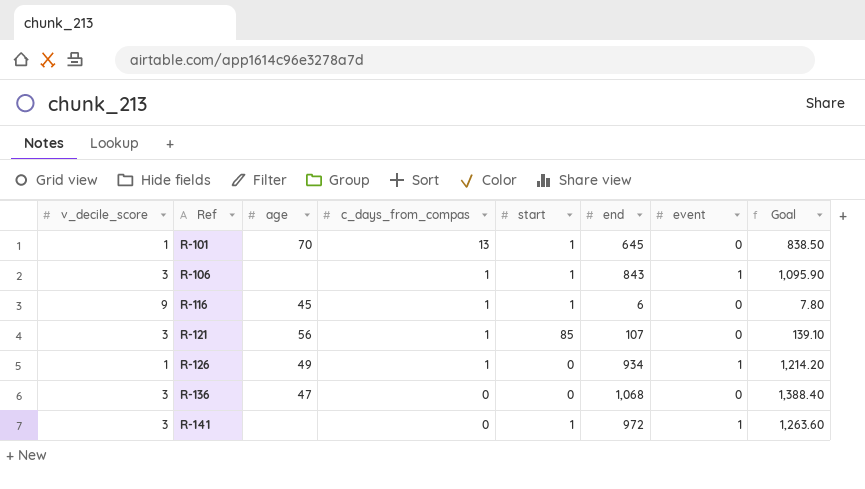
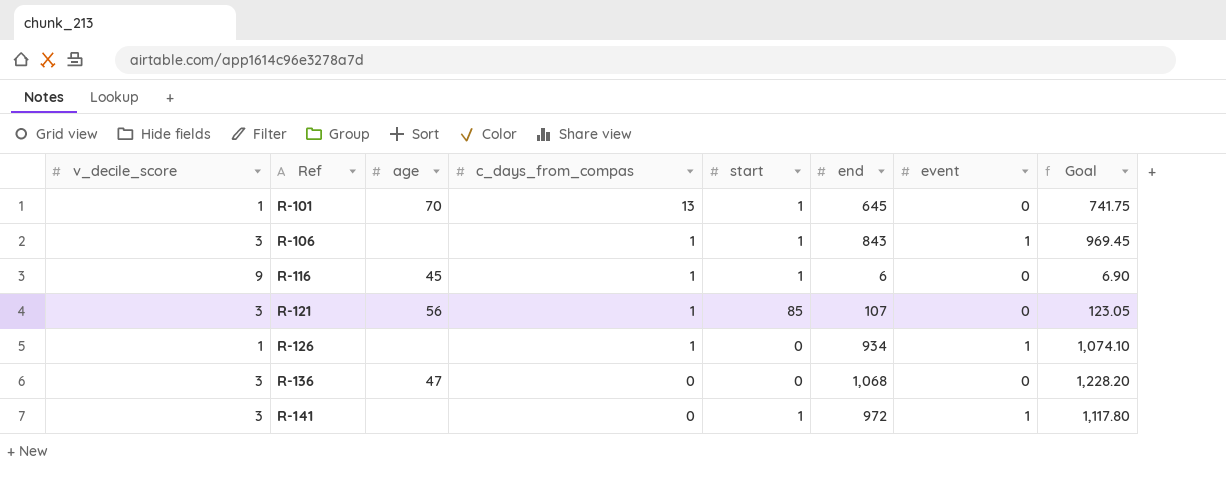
column Goal | formula: [end] * 1.3 -> [end] * 1.15
R-126 | age: 49 -> none

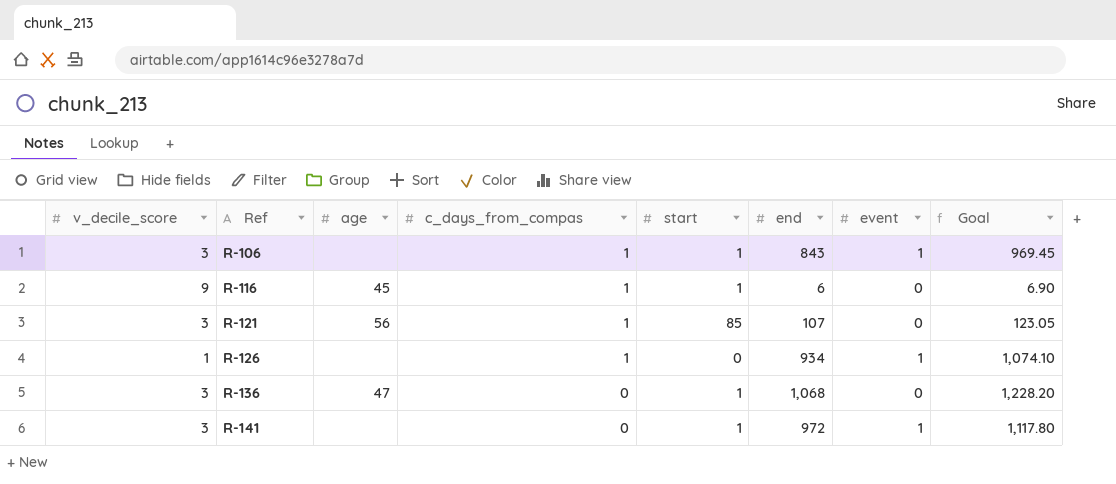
row R-101: 1 | 70 | 13 | 1 | 645 | 0 | 741.75 -> none
R-136 | start: 0 -> 1

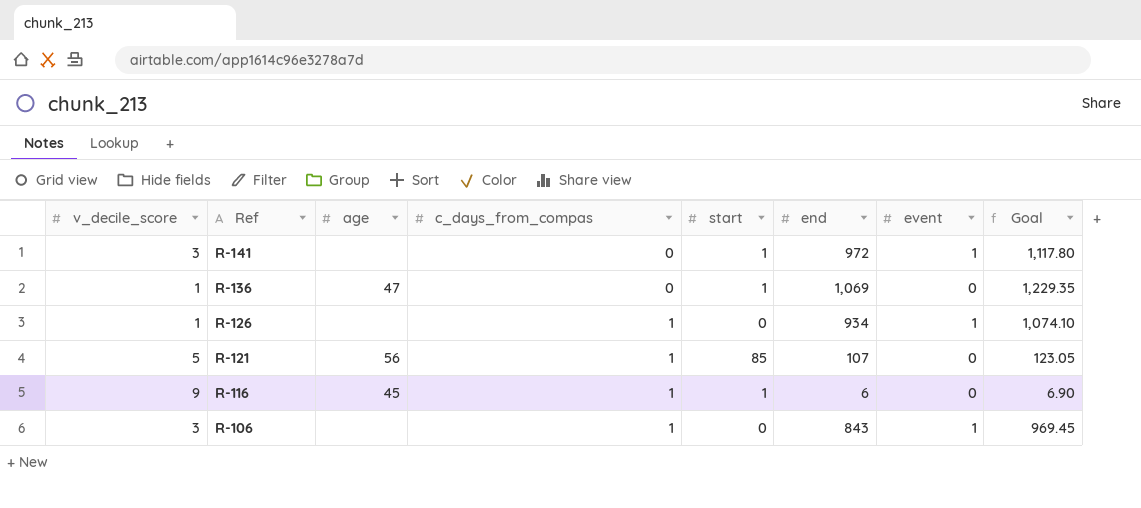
row order: Ref ascending -> Ref descending
R-136 | v_decile_score: 3 -> 1
R-136 | end: 1,068 -> 1,069
R-136 | Goal: 1,228.20 -> 1,229.35
R-121 | v_decile_score: 3 -> 5
R-106 | start: 1 -> 0

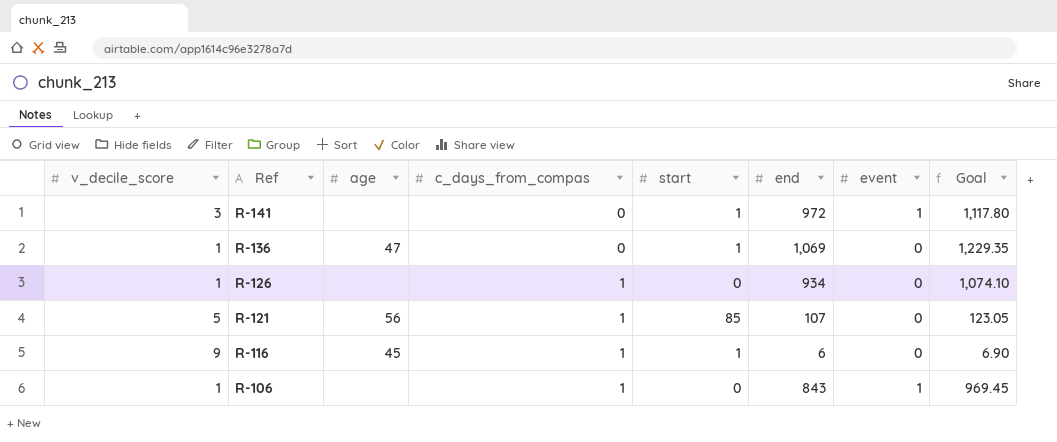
R-126 | event: 1 -> 0
R-106 | v_decile_score: 3 -> 1

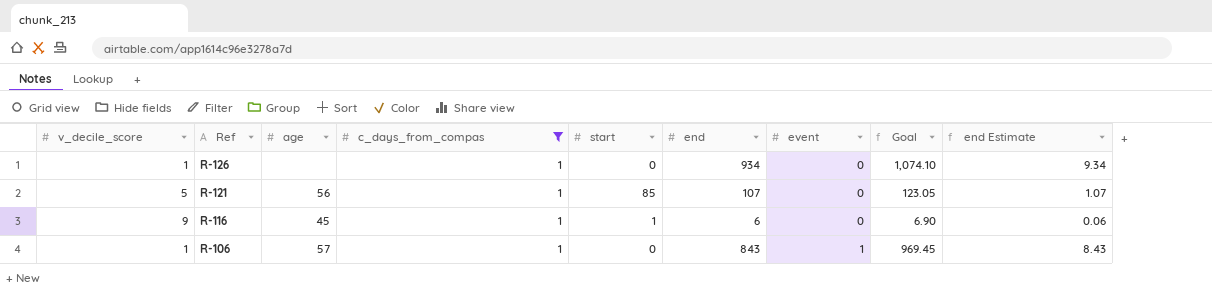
filter: none -> c_days_from_compas = 1
column end Estimate | formula: none -> [end] * 0.01
R-106 | age: none -> 57

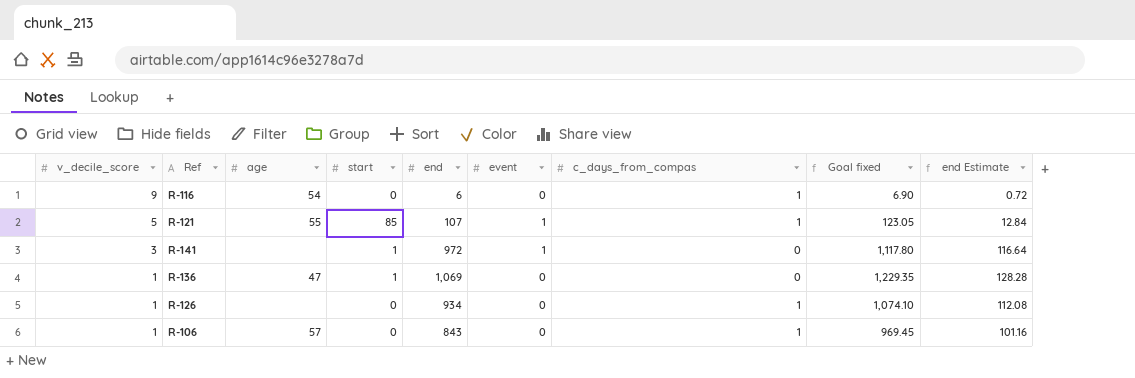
filter: c_days_from_compas = 1 -> none
row order: Ref descending -> v_decile_score descending
column c_days_from_compas | position: 4 -> 7
column name: Goal -> Goal fixed
column end Estimate | formula: [end] * 0.01 -> [end] * 0.12
R-116 | age: 45 -> 54
R-116 | start: 1 -> 0
R-121 | age: 56 -> 55
R-121 | event: 0 -> 1
R-106 | event: 1 -> 0

